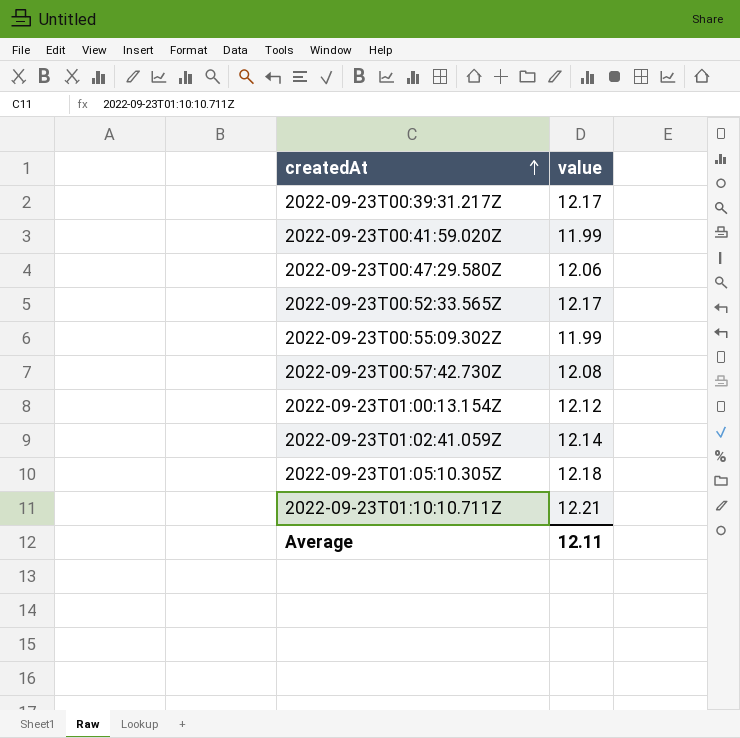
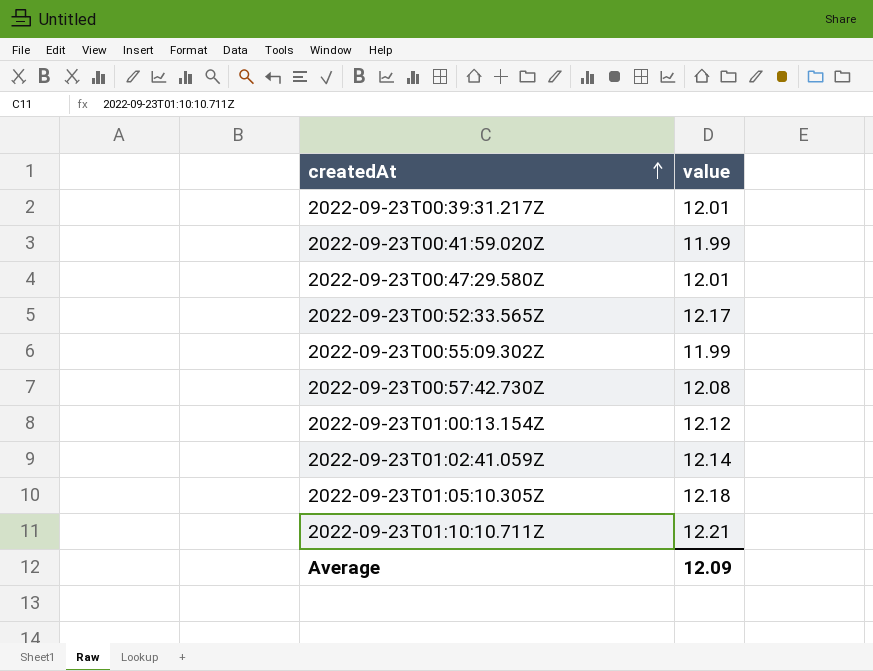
2022-09-23T00:39:31.217Z | value: 12.17 -> 12.01
2022-09-23T00:47:29.580Z | value: 12.06 -> 12.01
Average | value: 12.11 -> 12.09

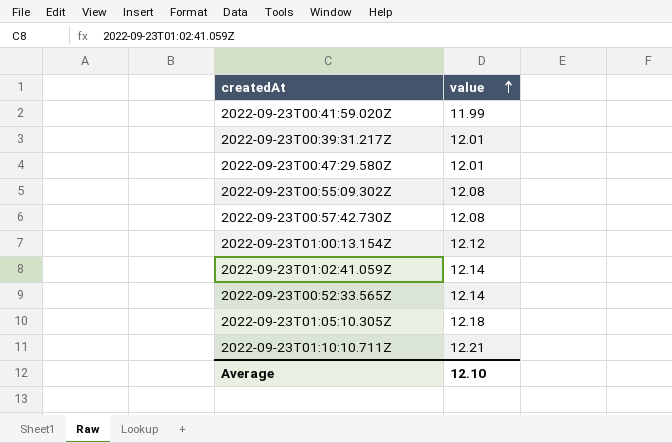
row order: createdAt ascending -> value ascending
2022-09-23T00:55:09.302Z | value: 11.99 -> 12.08
2022-09-23T00:52:33.565Z | value: 12.17 -> 12.14
Average | value: 12.09 -> 12.10

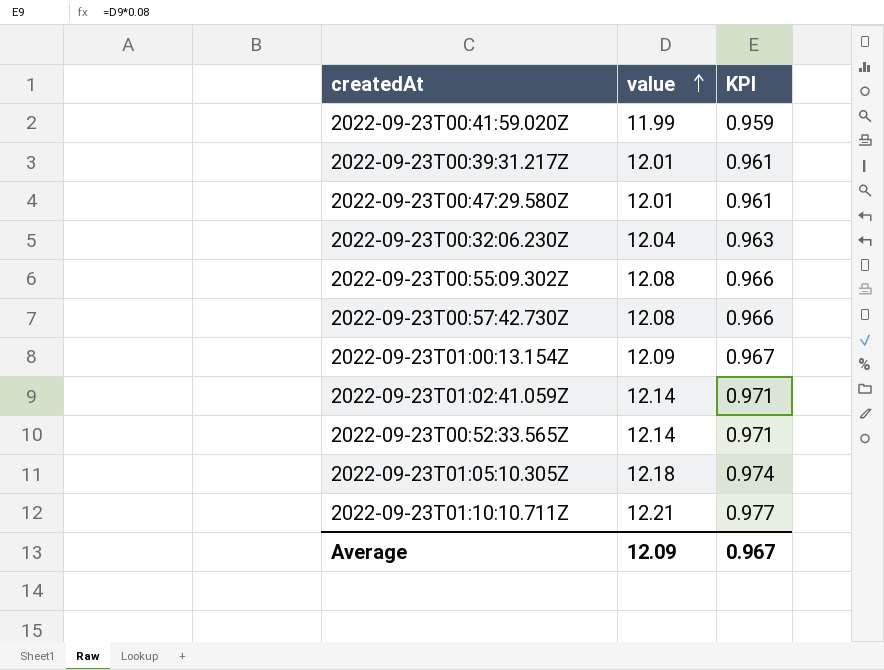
column KPI | formula: none -> [value] * 0.08
row 2022-09-23T00:32:06.230Z: none -> 12.04 | 0.963
2022-09-23T01:00:13.154Z | value: 12.12 -> 12.09
Average | value: 12.10 -> 12.09

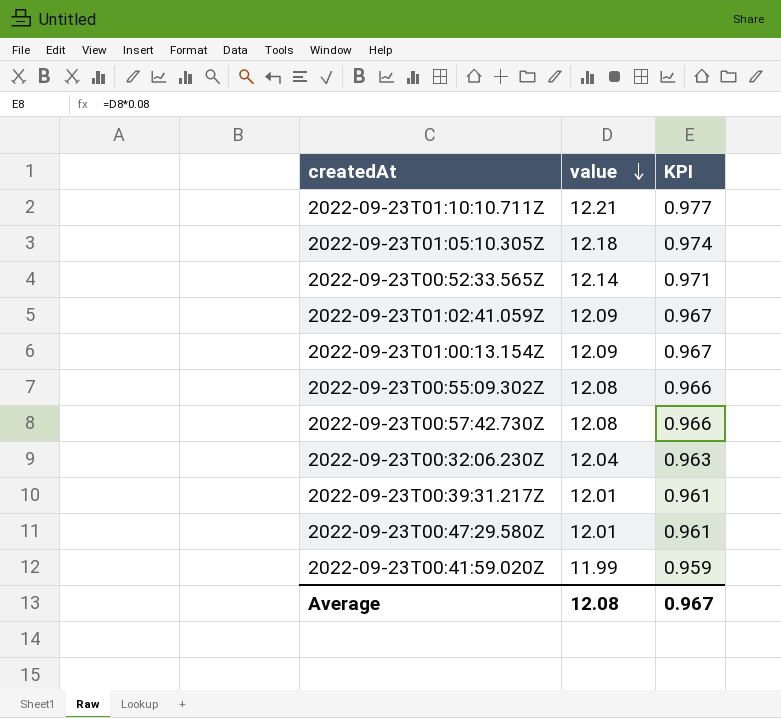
row order: value ascending -> value descending
2022-09-23T01:02:41.059Z | value: 12.14 -> 12.09
2022-09-23T01:02:41.059Z | KPI: 0.971 -> 0.967
Average | value: 12.09 -> 12.08

